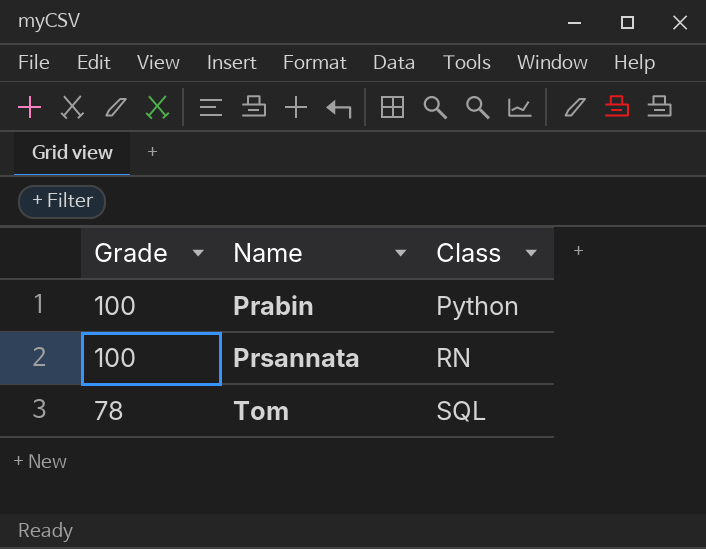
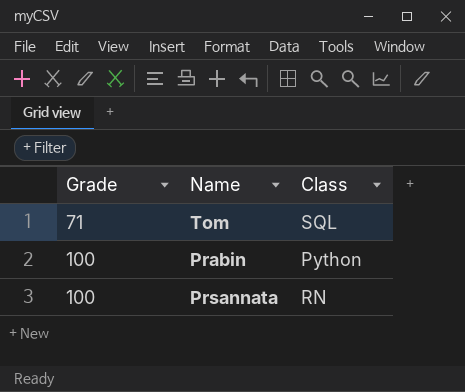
row order: Grade descending -> Grade ascending
Tom | Grade: 78 -> 71

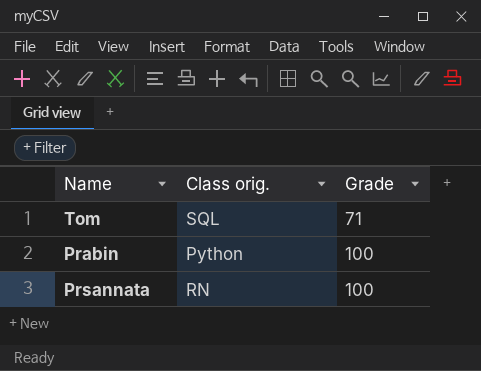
column name: Class -> Class orig.
column Grade | position: 1 -> 3

